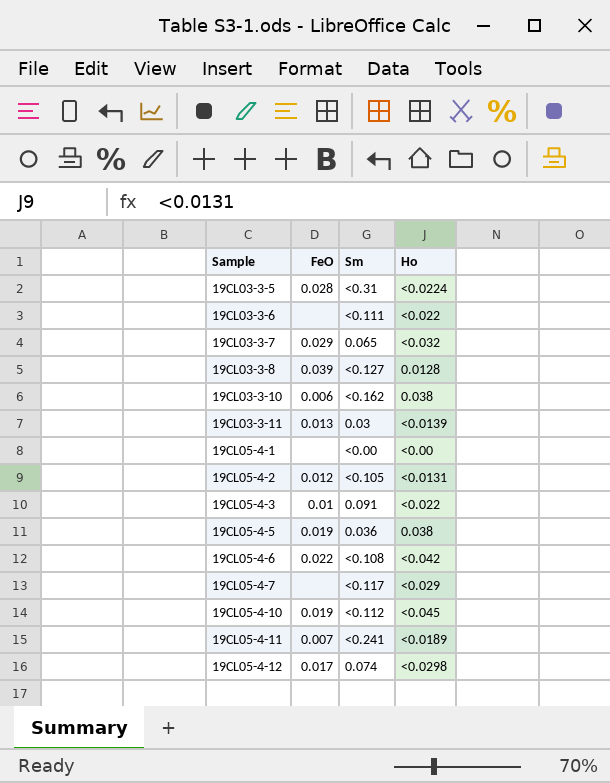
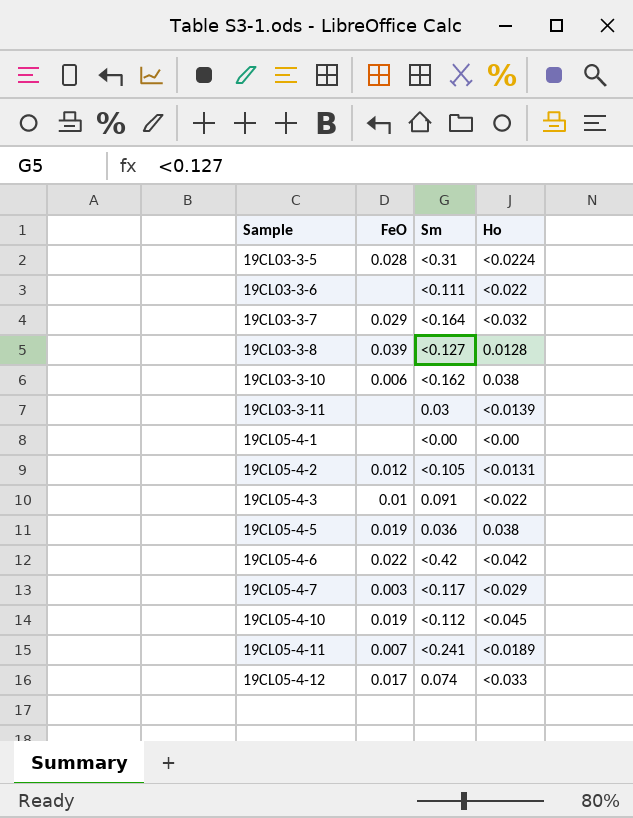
19CL03-3-7 | Sm: 0.065 -> <0.164
19CL03-3-11 | FeO: 0.013 -> none
19CL05-4-6 | Sm: <0.108 -> <0.42
19CL05-4-7 | FeO: none -> 0.003
19CL05-4-12 | Ho: <0.0298 -> <0.033

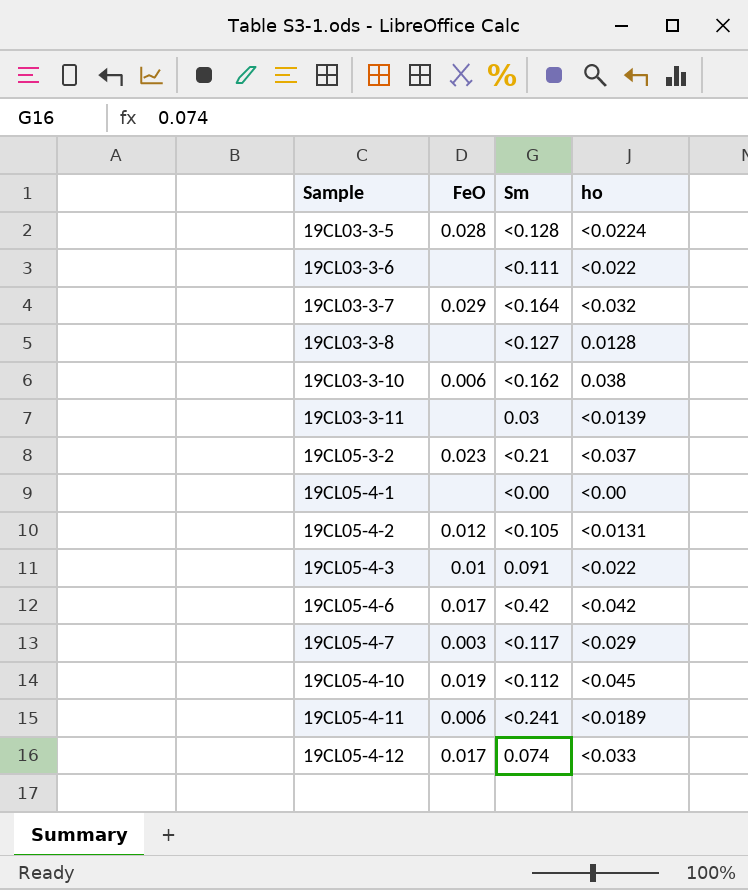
column name: Ho -> ho
row 19CL05-4-5: 0.019 | 0.036 | 0.038 -> none
19CL03-3-5 | Sm: <0.31 -> <0.128
19CL03-3-8 | FeO: 0.039 -> none
row 19CL05-3-2: none -> 0.023 | <0.21 | <0.037
19CL05-4-6 | FeO: 0.022 -> 0.017
19CL05-4-11 | FeO: 0.007 -> 0.006

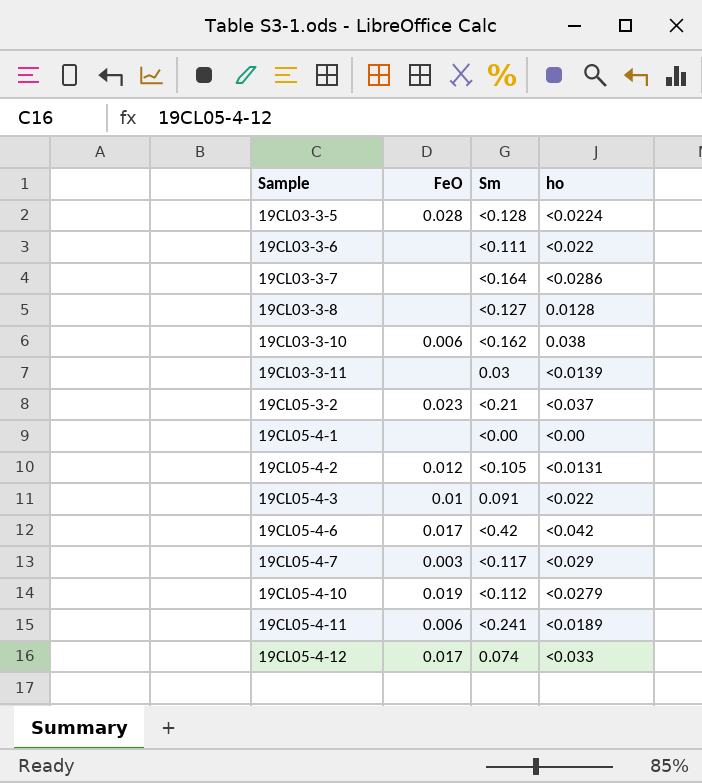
19CL03-3-7 | FeO: 0.029 -> none
19CL03-3-7 | ho: <0.032 -> <0.0286
19CL05-4-10 | ho: <0.045 -> <0.0279

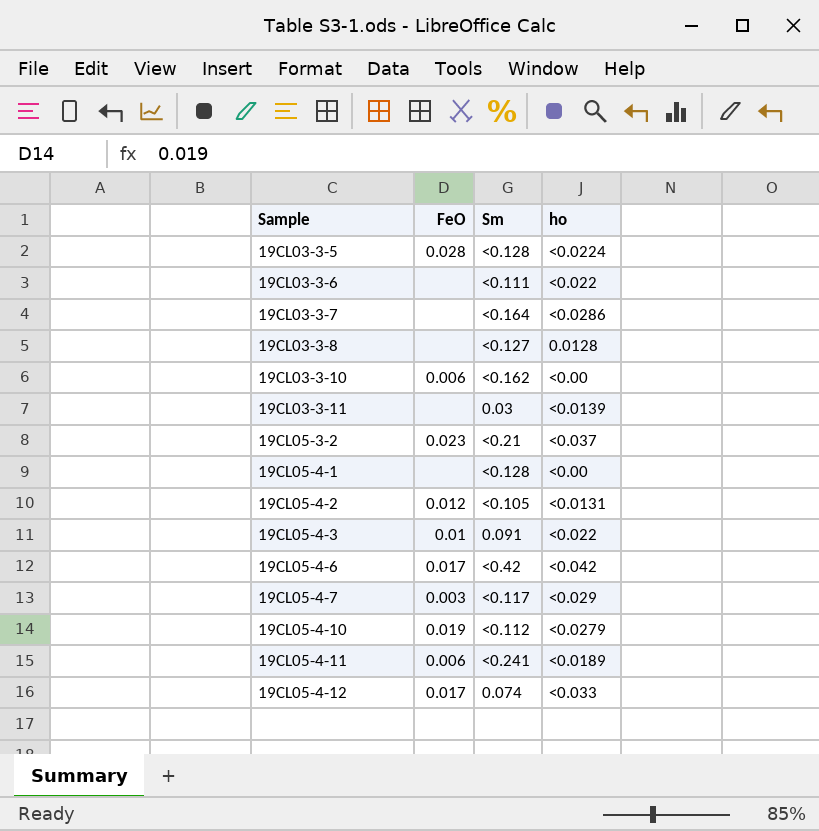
19CL03-3-10 | ho: 0.038 -> <0.00
19CL05-4-1 | Sm: <0.00 -> <0.128

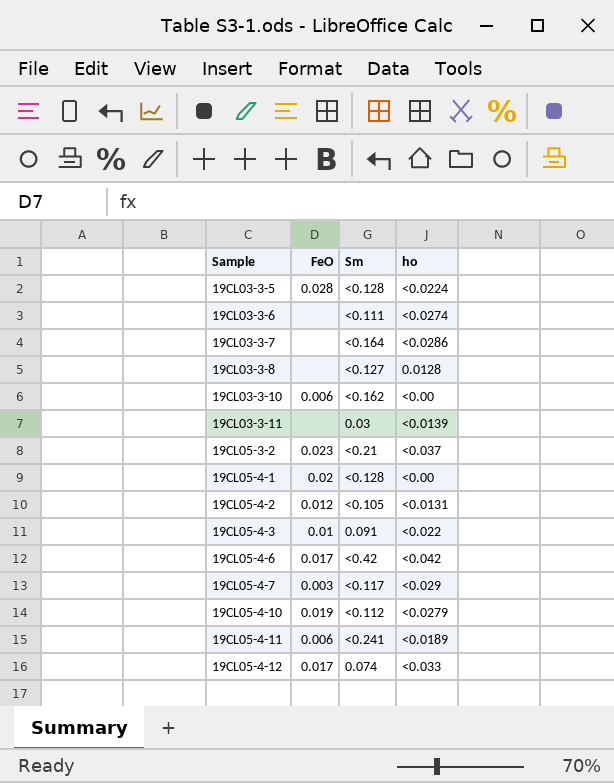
19CL03-3-6 | ho: <0.022 -> <0.0274
19CL05-4-1 | FeO: none -> 0.02

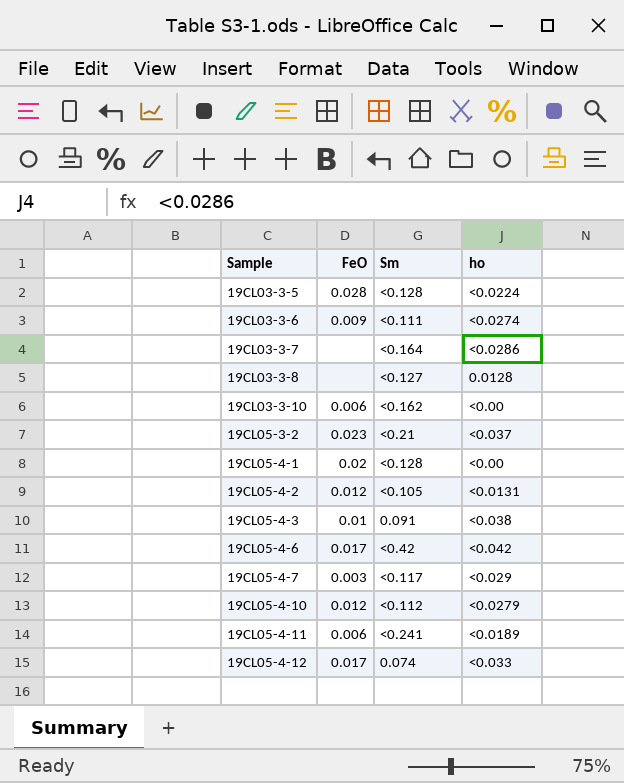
row 19CL03-3-11: none | 0.03 | <0.0139 -> none
19CL03-3-6 | FeO: none -> 0.009
19CL05-4-3 | ho: <0.022 -> <0.038
19CL05-4-10 | FeO: 0.019 -> 0.012

